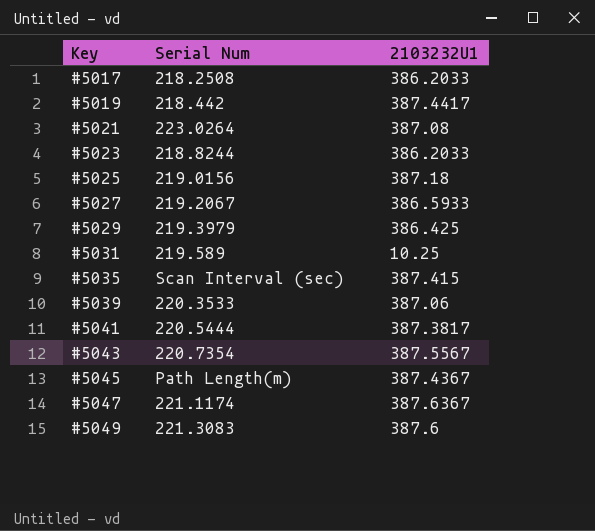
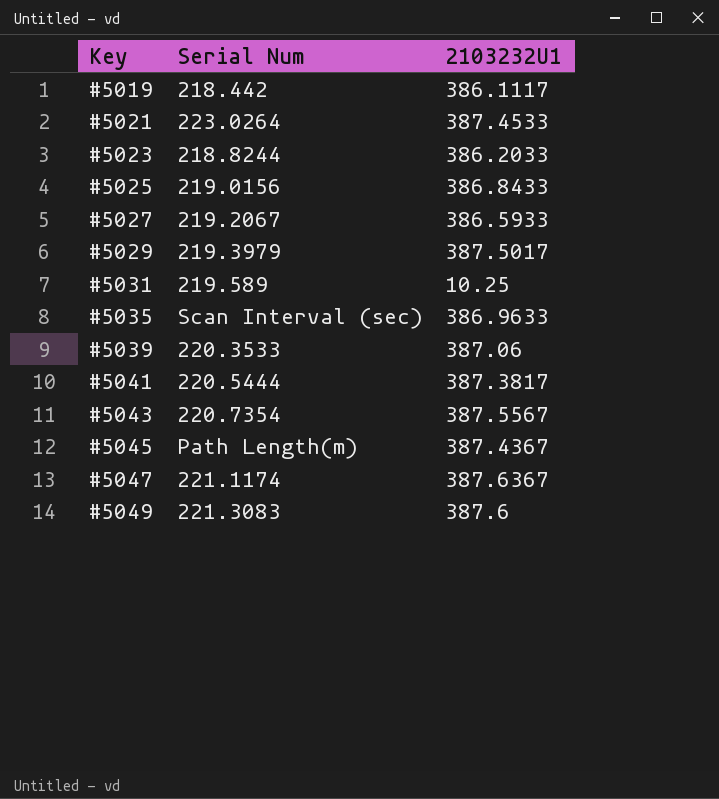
row #5017: 218.2508 | 386.2033 -> none
#5019 | 2103232U1: 387.4417 -> 386.1117
#5021 | 2103232U1: 387.08 -> 387.4533
#5025 | 2103232U1: 387.18 -> 386.8433
#5029 | 2103232U1: 386.425 -> 387.5017
#5035 | 2103232U1: 387.415 -> 386.9633

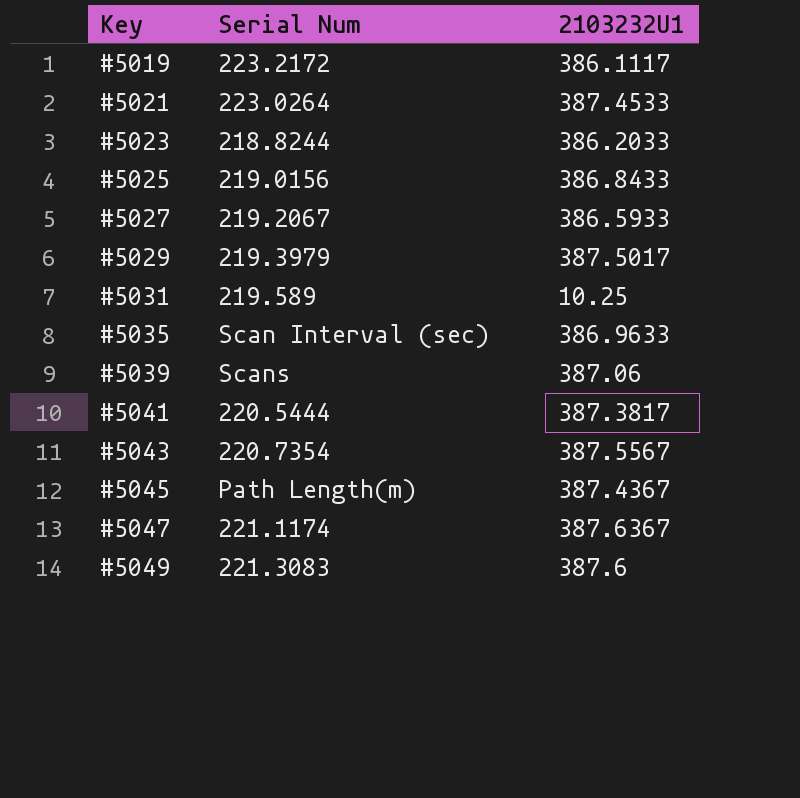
#5019 | Serial Num: 218.442 -> 223.2172
#5039 | Serial Num: 220.3533 -> Scans

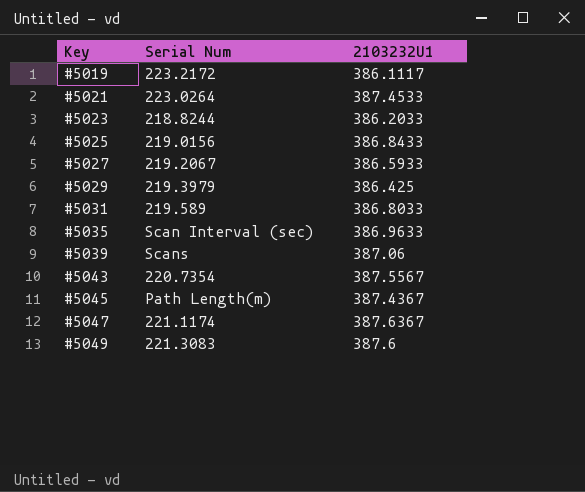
row #5041: 220.5444 | 387.3817 -> none
#5029 | 2103232U1: 387.5017 -> 386.425
#5031 | 2103232U1: 10.25 -> 386.8033

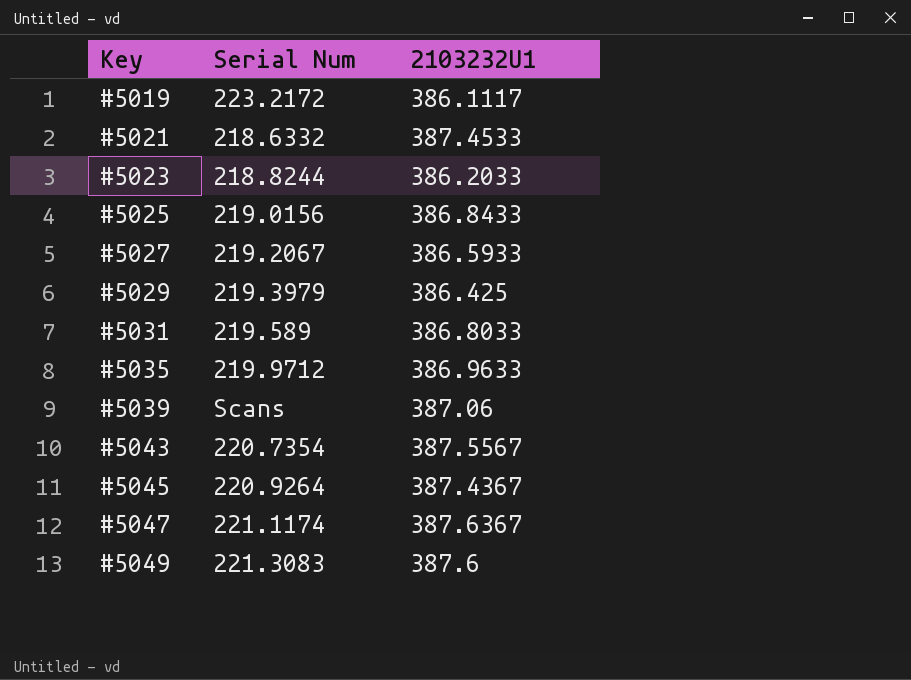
#5021 | Serial Num: 223.0264 -> 218.6332
#5035 | Serial Num: Scan Interval (sec) -> 219.9712
#5045 | Serial Num: Path Length(m) -> 220.9264

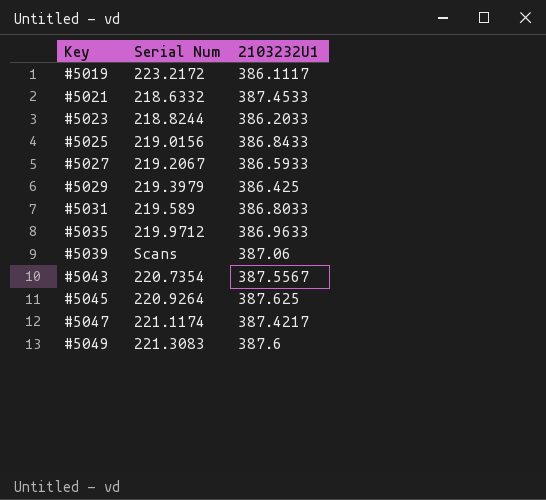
#5045 | 2103232U1: 387.4367 -> 387.625
#5047 | 2103232U1: 387.6367 -> 387.4217

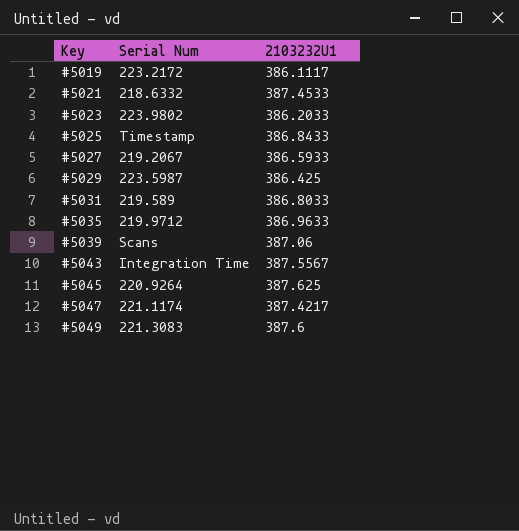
#5023 | Serial Num: 218.8244 -> 223.9802
#5025 | Serial Num: 219.0156 -> Timestamp
#5029 | Serial Num: 219.3979 -> 223.5987
#5043 | Serial Num: 220.7354 -> Integration Time

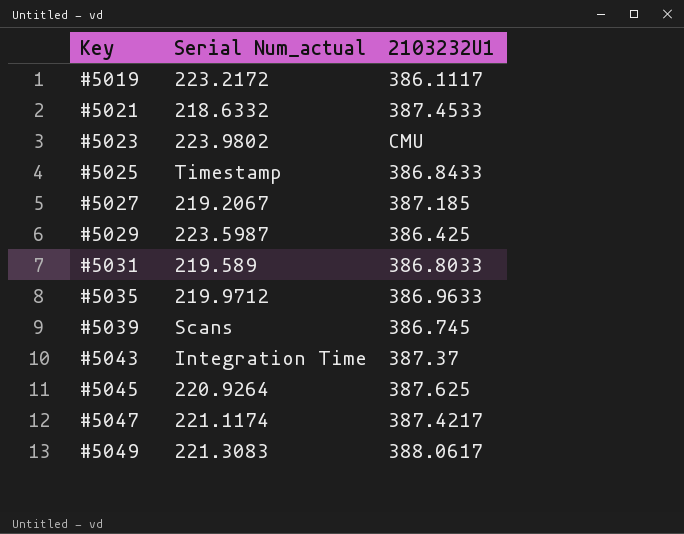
column name: Serial Num -> Serial Num_actual
#5023 | 2103232U1: 386.2033 -> CMU
#5027 | 2103232U1: 386.5933 -> 387.185
#5039 | 2103232U1: 387.06 -> 386.745
#5043 | 2103232U1: 387.5567 -> 387.37
#5049 | 2103232U1: 387.6 -> 388.0617

